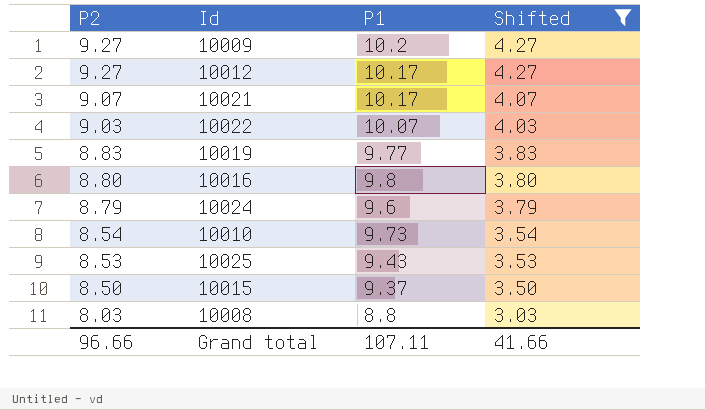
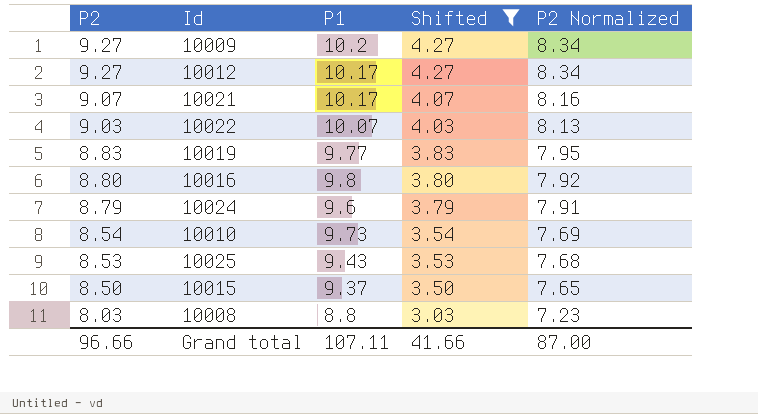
column P2 Normalized | formula: none -> [P2] * 0.9

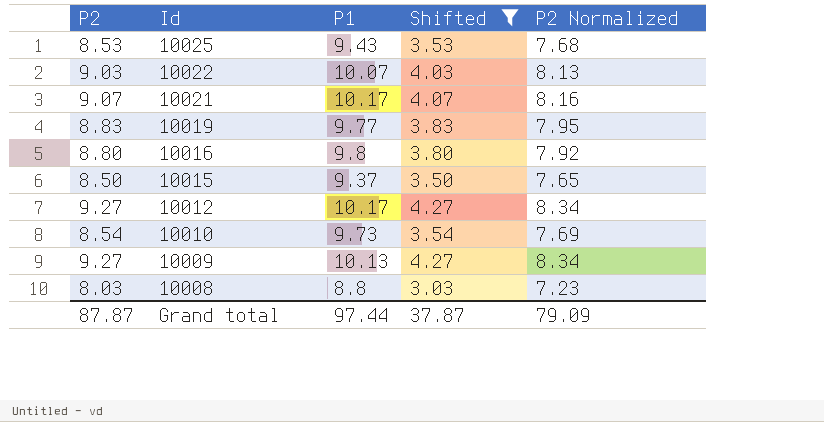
row order: P2 descending -> Id descending
row 10024: 8.79 | 9.6 | 3.79 | 7.91 -> none
10009 | P1: 10.2 -> 10.13
Grand total | P2: 96.66 -> 87.87
Grand total | P1: 107.11 -> 97.44
Grand total | Shifted: 41.66 -> 37.87
Grand total | P2 Normalized: 87.00 -> 79.09

